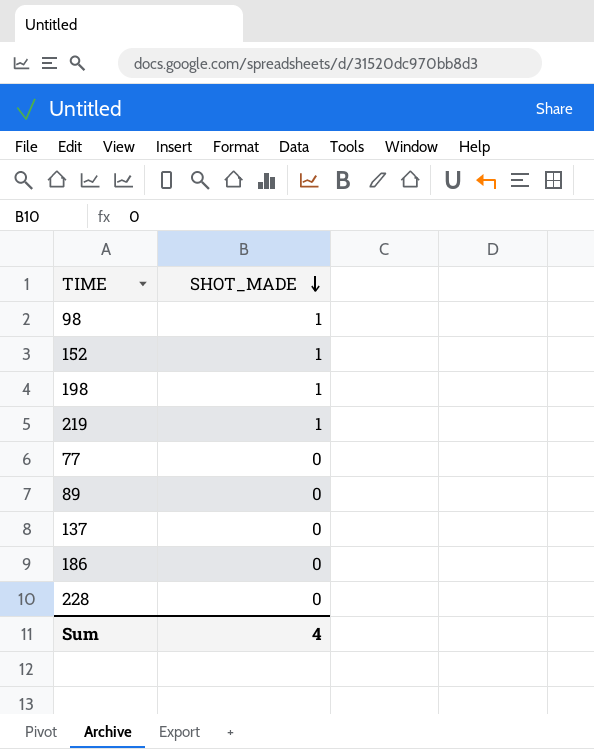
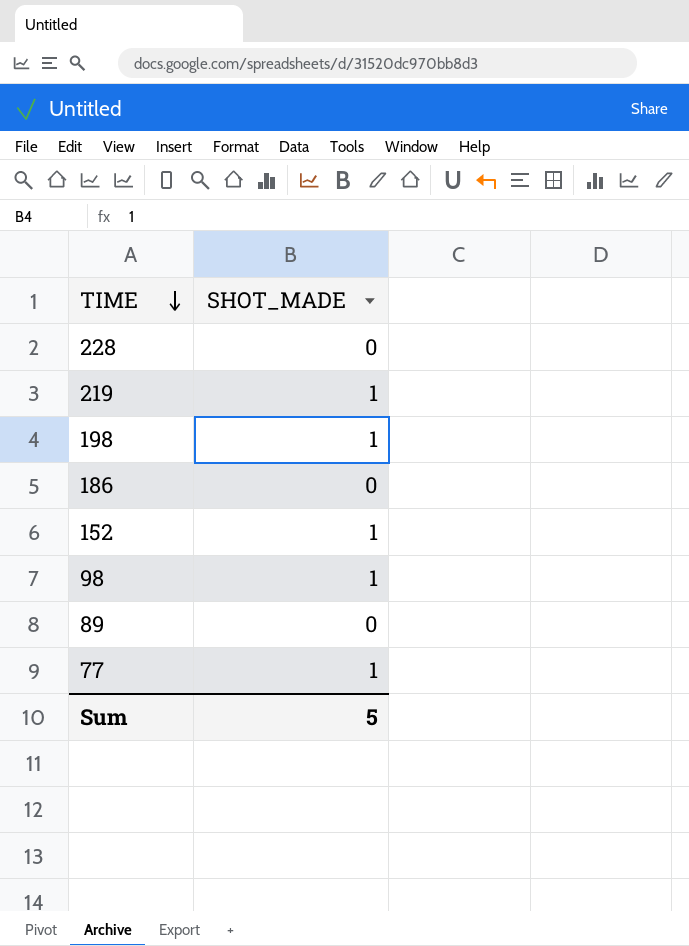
row order: SHOT_MADE descending -> TIME descending
row 137: 0 -> none
77 | SHOT_MADE: 0 -> 1
Sum | SHOT_MADE: 4 -> 5

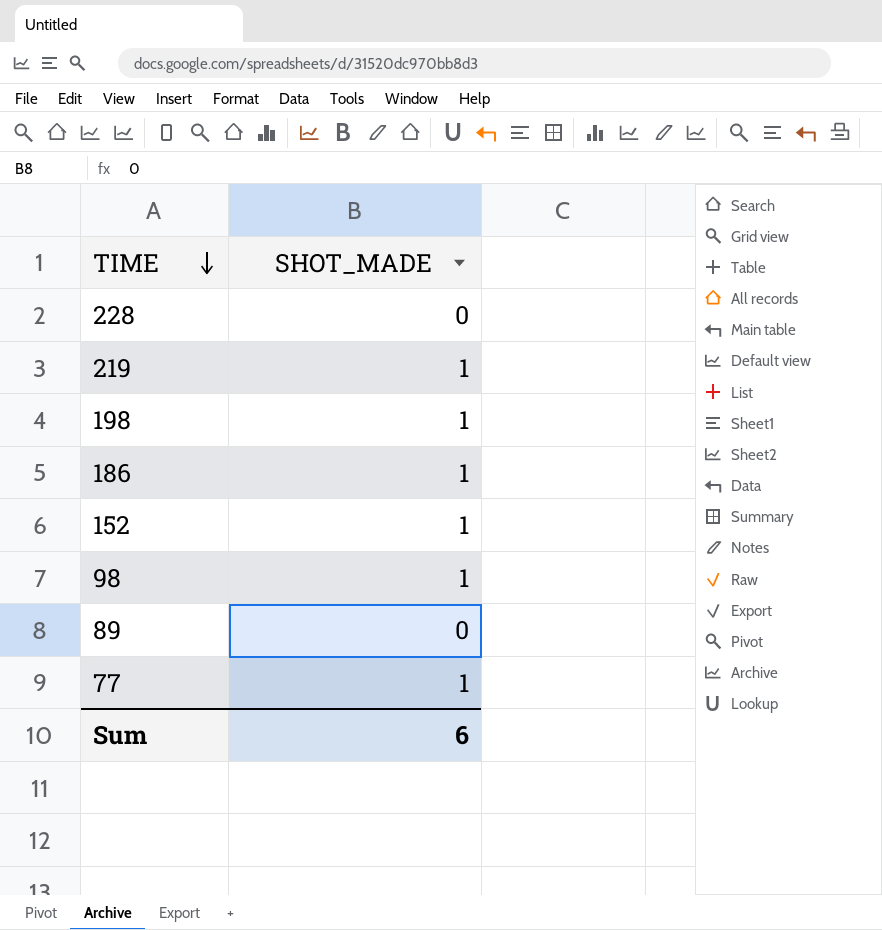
186 | SHOT_MADE: 0 -> 1
Sum | SHOT_MADE: 5 -> 6

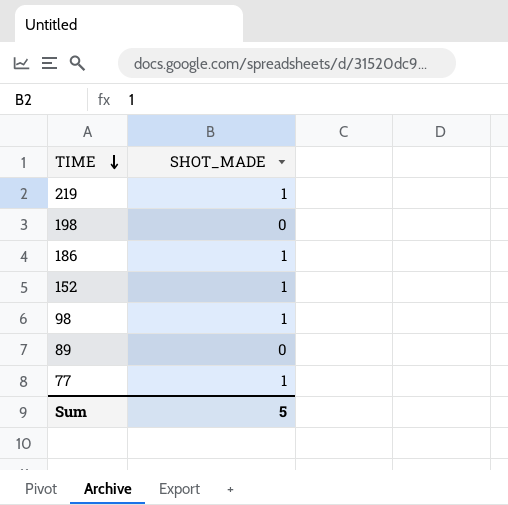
row 228: 0 -> none
198 | SHOT_MADE: 1 -> 0
Sum | SHOT_MADE: 6 -> 5

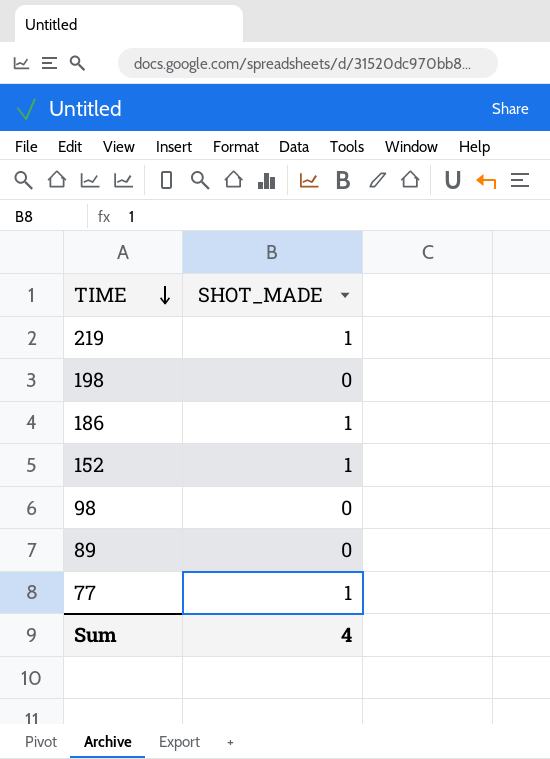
98 | SHOT_MADE: 1 -> 0
Sum | SHOT_MADE: 5 -> 4

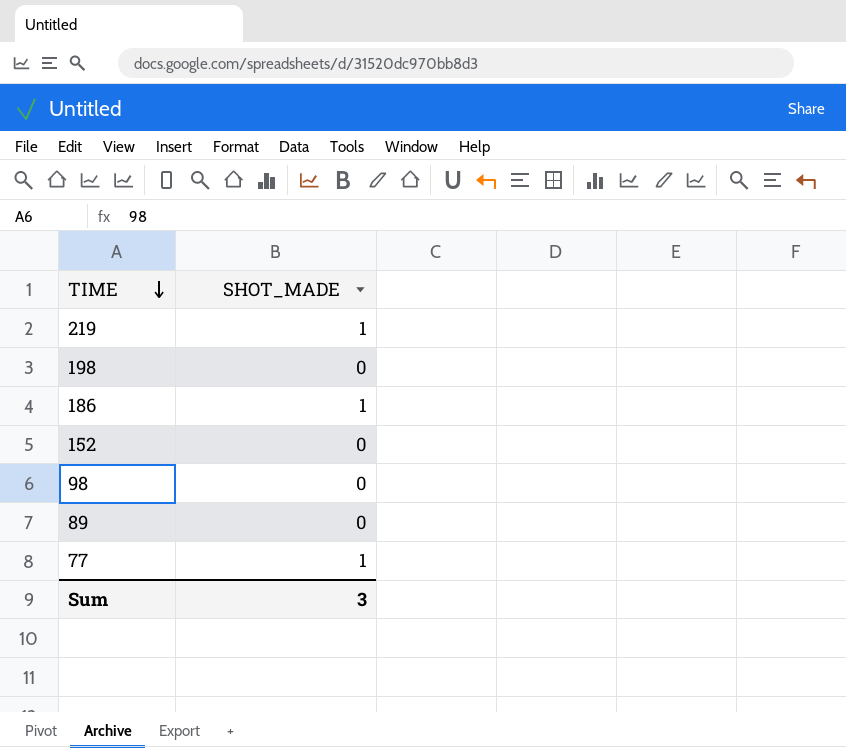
152 | SHOT_MADE: 1 -> 0
Sum | SHOT_MADE: 4 -> 3

